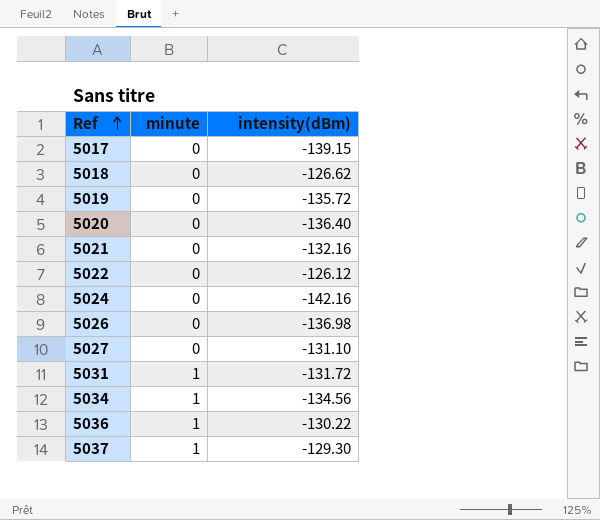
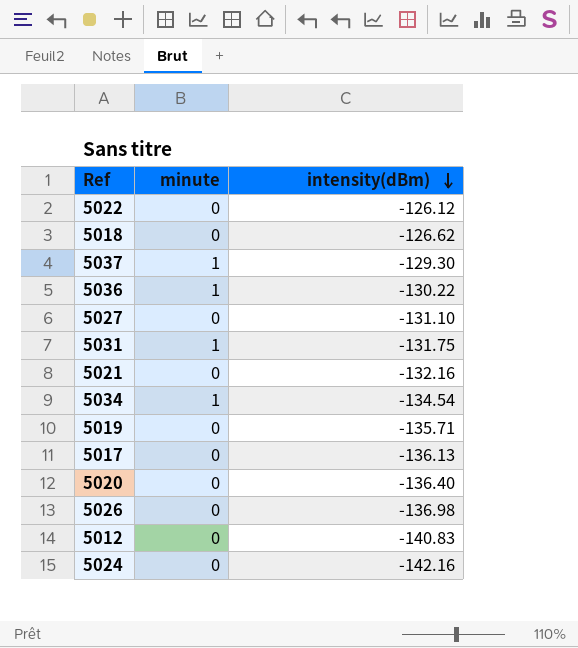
row order: Ref ascending -> intensity(dBm) descending
5031 | intensity(dBm): -131.72 -> -131.75
5034 | intensity(dBm): -134.56 -> -134.54
5019 | intensity(dBm): -135.72 -> -135.71
5017 | intensity(dBm): -139.15 -> -136.13
row 5012: none -> 0 | -140.83

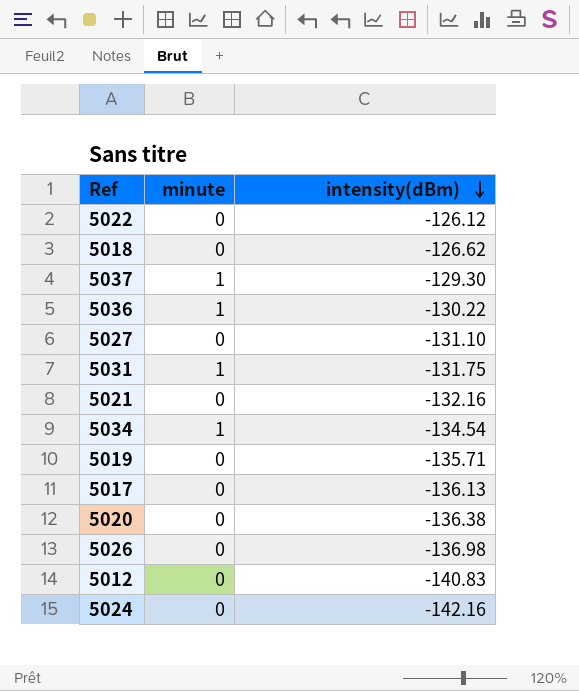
5020 | intensity(dBm): -136.40 -> -136.38

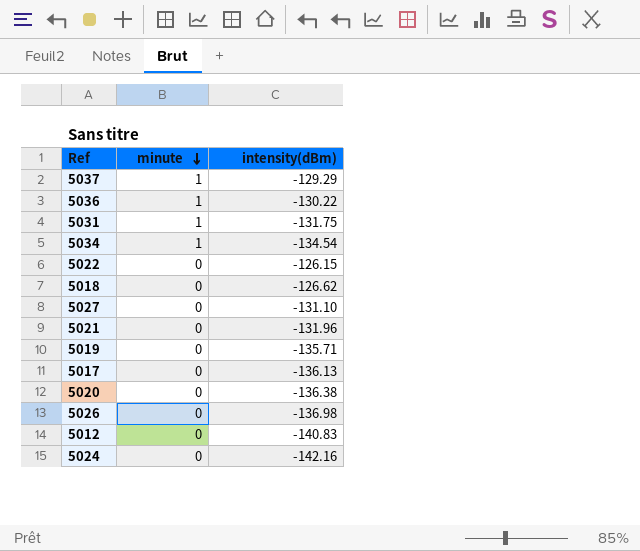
row order: intensity(dBm) descending -> minute descending
5037 | intensity(dBm): -129.30 -> -129.29
5022 | intensity(dBm): -126.12 -> -126.15
5021 | intensity(dBm): -132.16 -> -131.96

